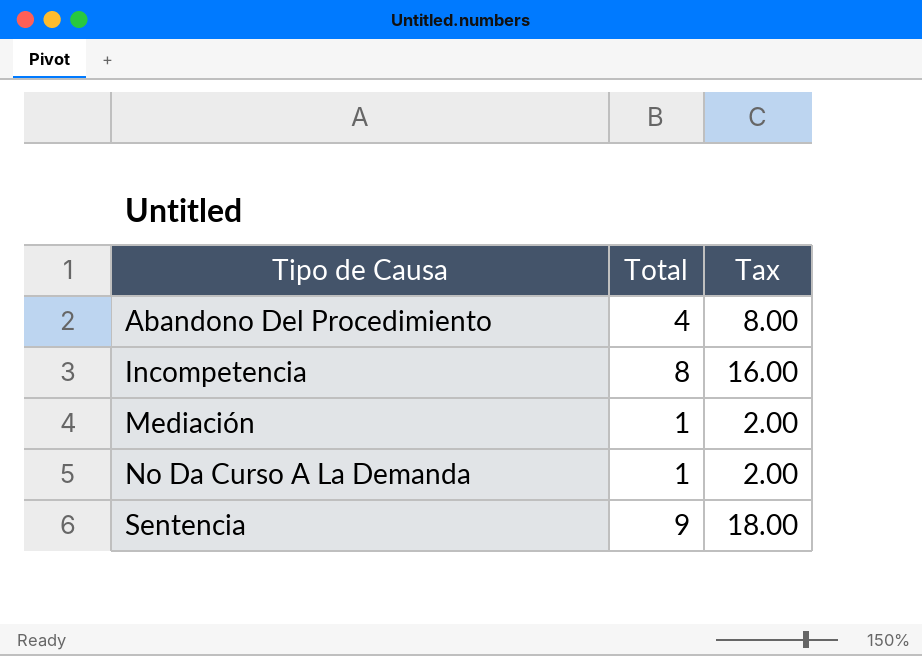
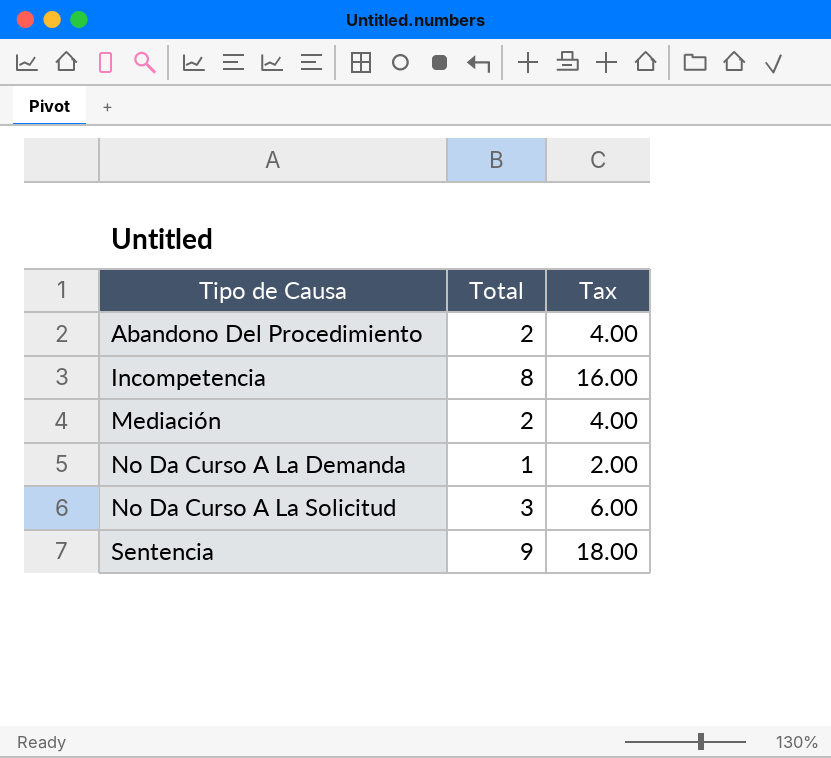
Abandono Del Procedimiento | Total: 4 -> 2
Abandono Del Procedimiento | Tax: 8.00 -> 4.00
Mediación | Total: 1 -> 2
Mediación | Tax: 2.00 -> 4.00
row No Da Curso A La Solicitud: none -> 3 | 6.00

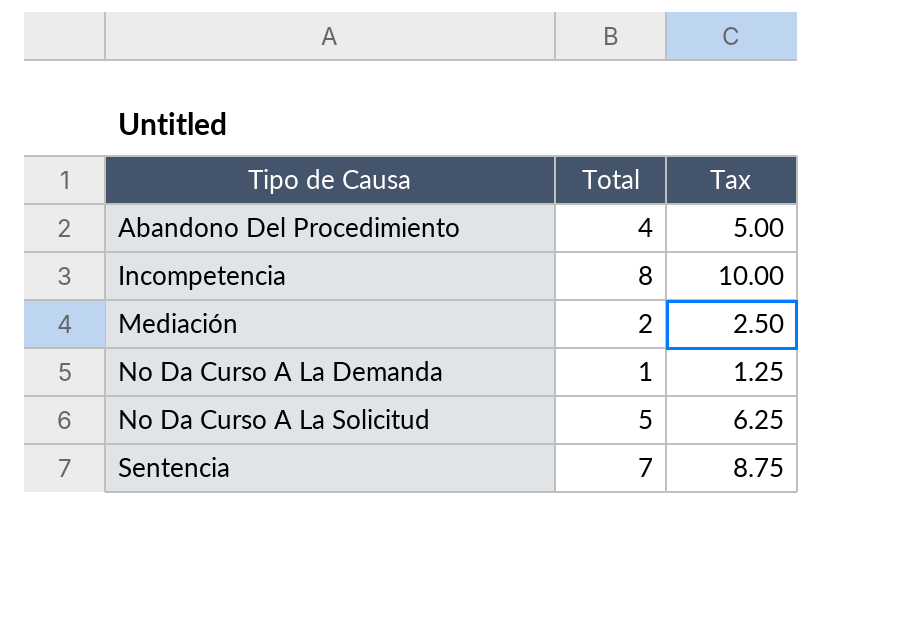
column Tax | formula: [Total] * 2 -> [Total] * 1.25
Abandono Del Procedimiento | Total: 2 -> 4
No Da Curso A La Solicitud | Total: 3 -> 5
Sentencia | Total: 9 -> 7

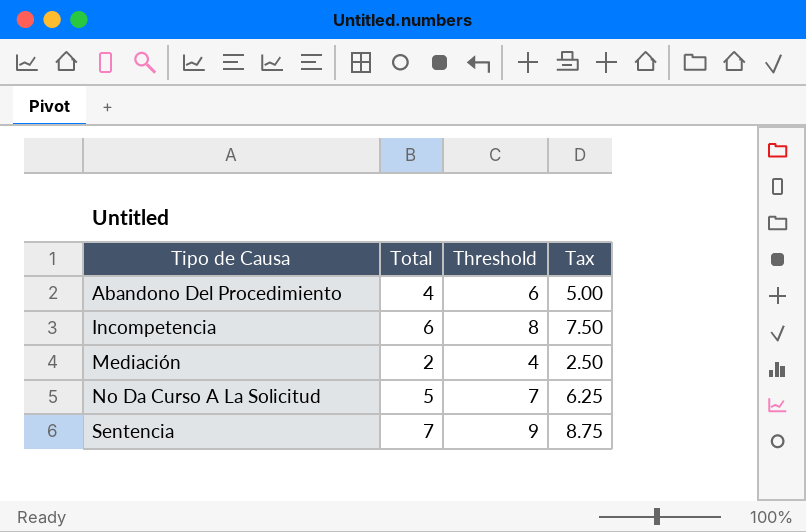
column Threshold | formula: none -> [Total] + 2
row No Da Curso A La Demanda: 1 | 1.25 -> none
Incompetencia | Total: 8 -> 6
Incompetencia | Tax: 10.00 -> 7.50

